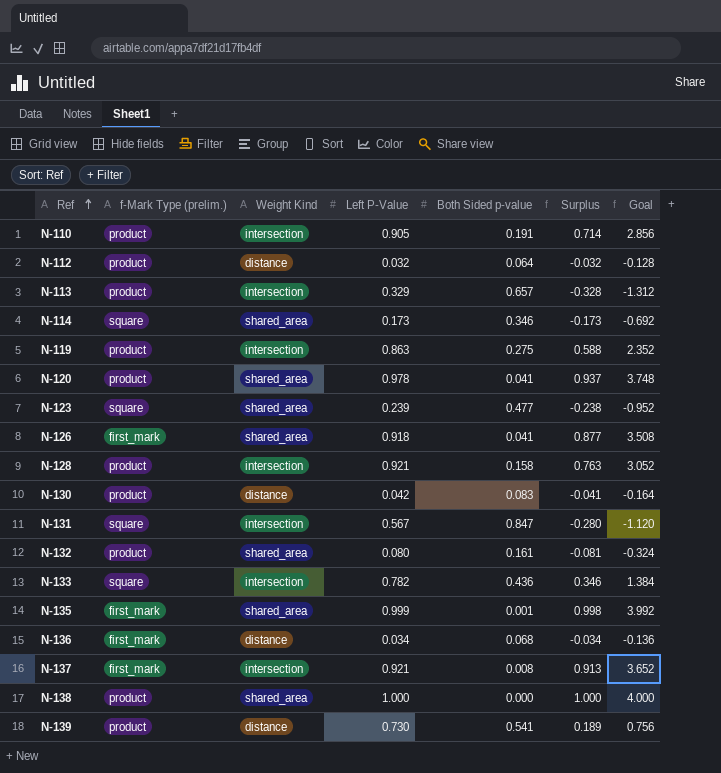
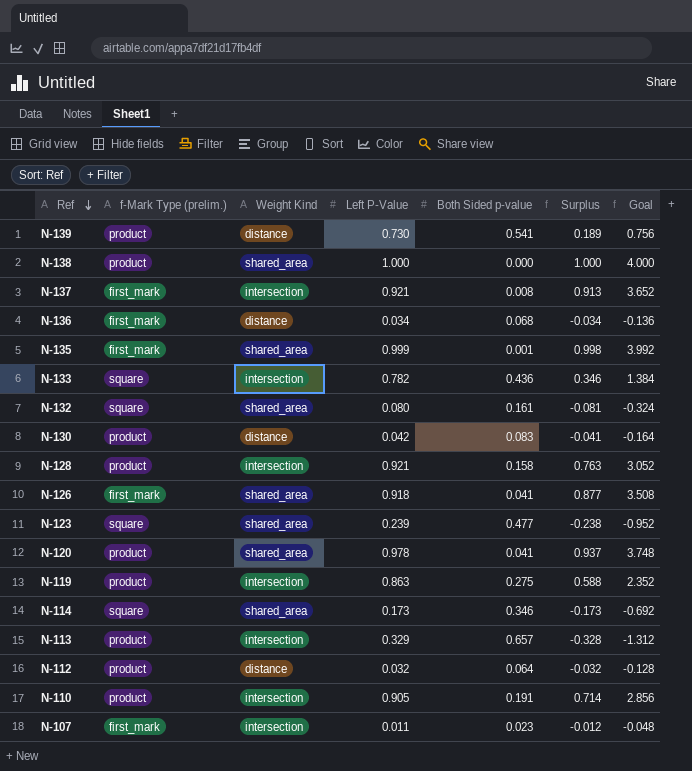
row order: Ref ascending -> Ref descending
row N-131: square | intersection | 0.567 | 0.847 | -0.280 | -1.120 -> none
N-132 | f-Mark Type (prelim.): product -> square
row N-107: none -> first_mark | intersection | 0.011 | 0.023 | -0.012 | -0.048

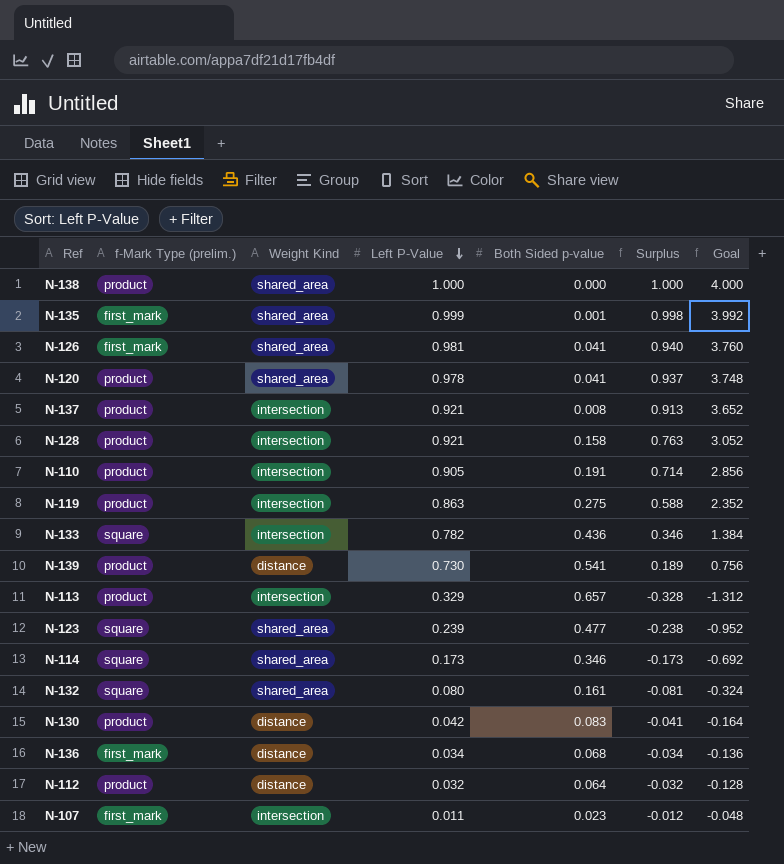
row order: Ref descending -> Left P-Value descending
N-126 | Left P-Value: 0.918 -> 0.981
N-126 | Surplus: 0.877 -> 0.940
N-126 | Goal: 3.508 -> 3.760
N-137 | f-Mark Type (prelim.): first_mark -> product

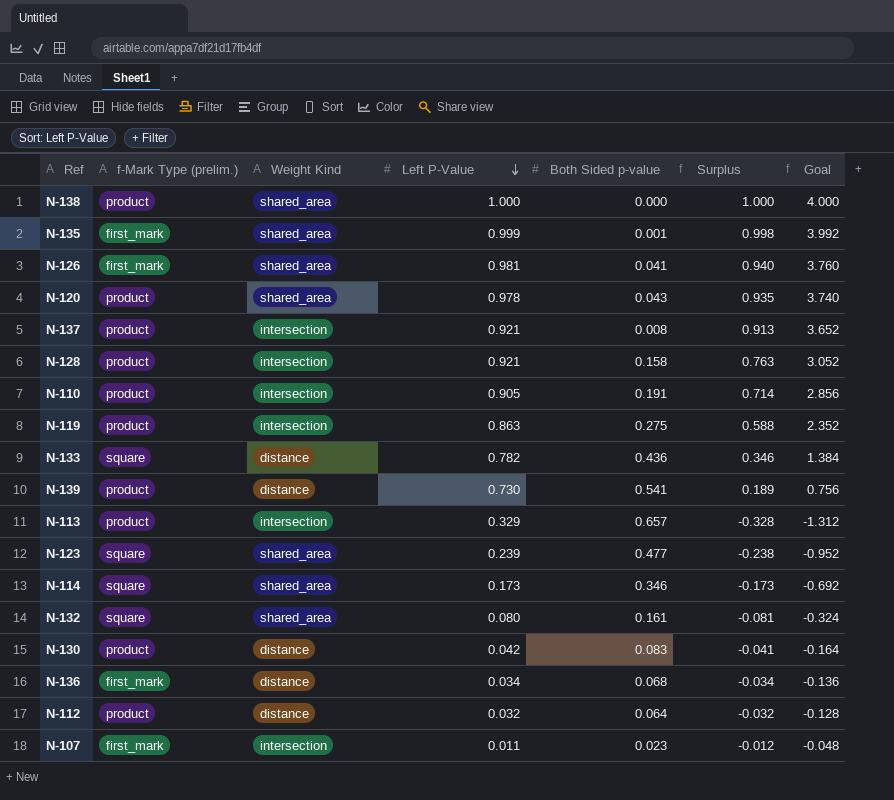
N-120 | Both Sided p-value: 0.041 -> 0.043
N-120 | Surplus: 0.937 -> 0.935
N-120 | Goal: 3.748 -> 3.740
N-133 | Weight Kind: intersection -> distance

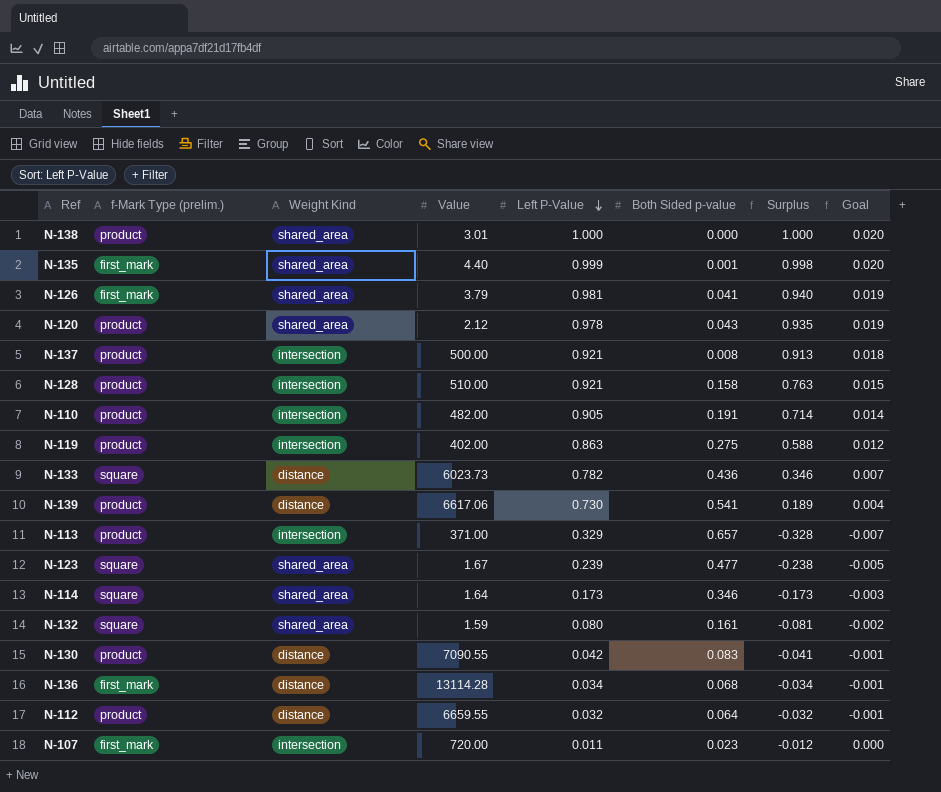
column Value | position: none -> 4
column Goal | formula: [Surplus] * 4 -> [Surplus] * 0.02

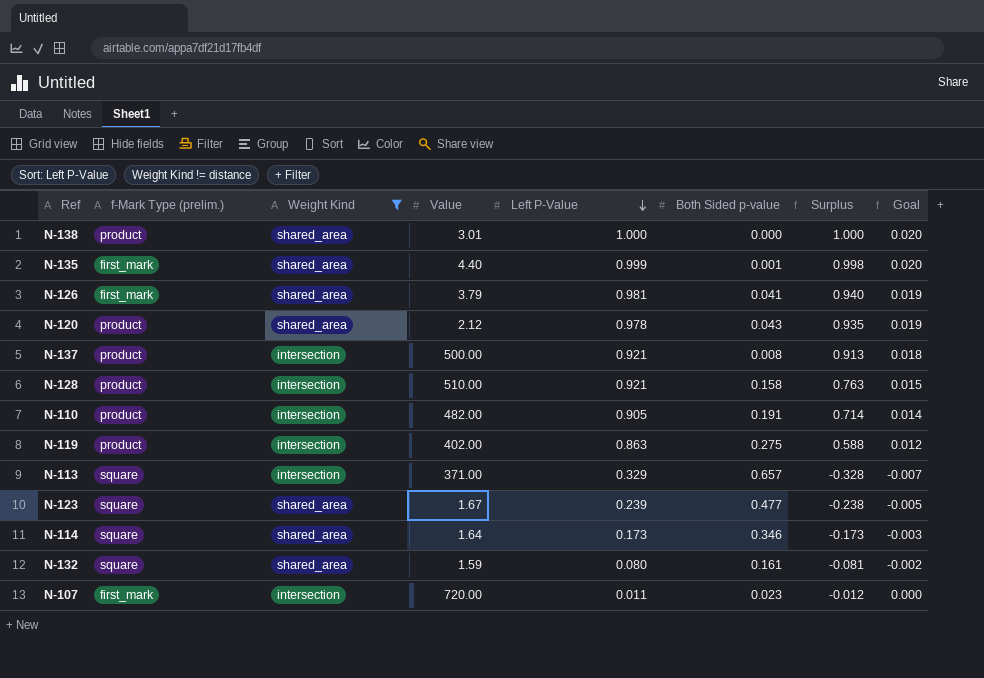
filter: none -> Weight Kind != distance
N-113 | f-Mark Type (prelim.): product -> square

